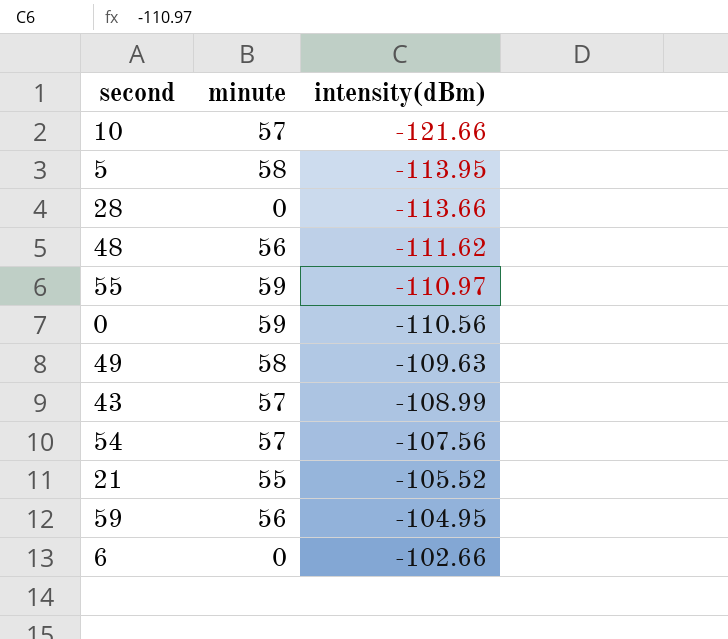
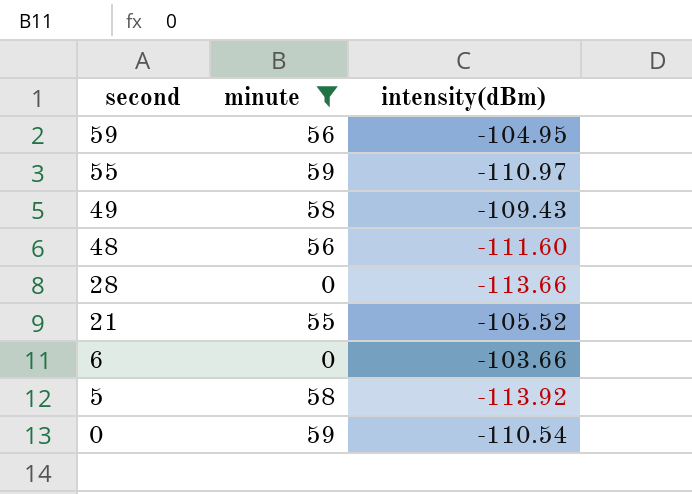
filter: none -> minute != 57
row order: intensity(dBm) ascending -> second descending
49 | intensity(dBm): -109.63 -> -109.43
48 | intensity(dBm): -111.62 -> -111.60
6 | intensity(dBm): -102.66 -> -103.66
5 | intensity(dBm): -113.95 -> -113.92
0 | intensity(dBm): -110.56 -> -110.54

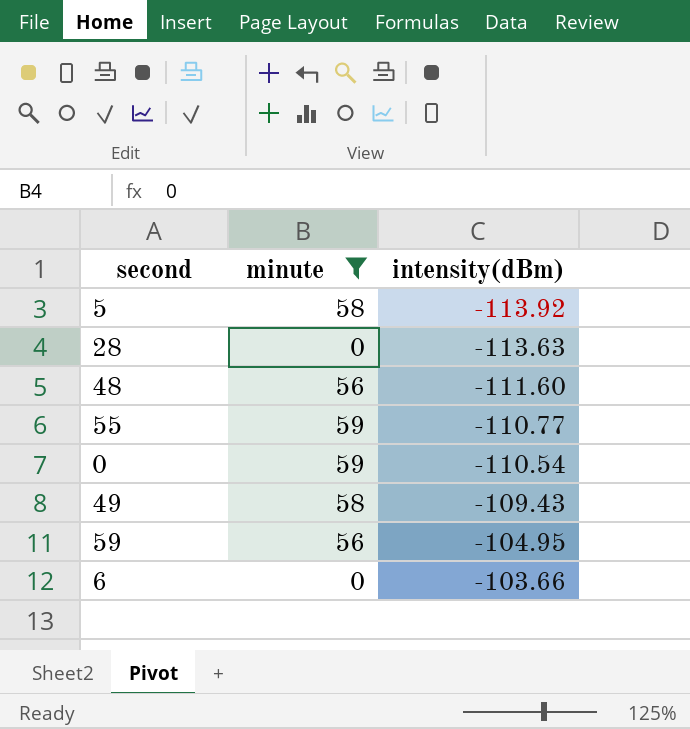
row order: second descending -> intensity(dBm) ascending
row 21: 55 | -105.52 -> none
28 | intensity(dBm): -113.66 -> -113.63
55 | intensity(dBm): -110.97 -> -110.77

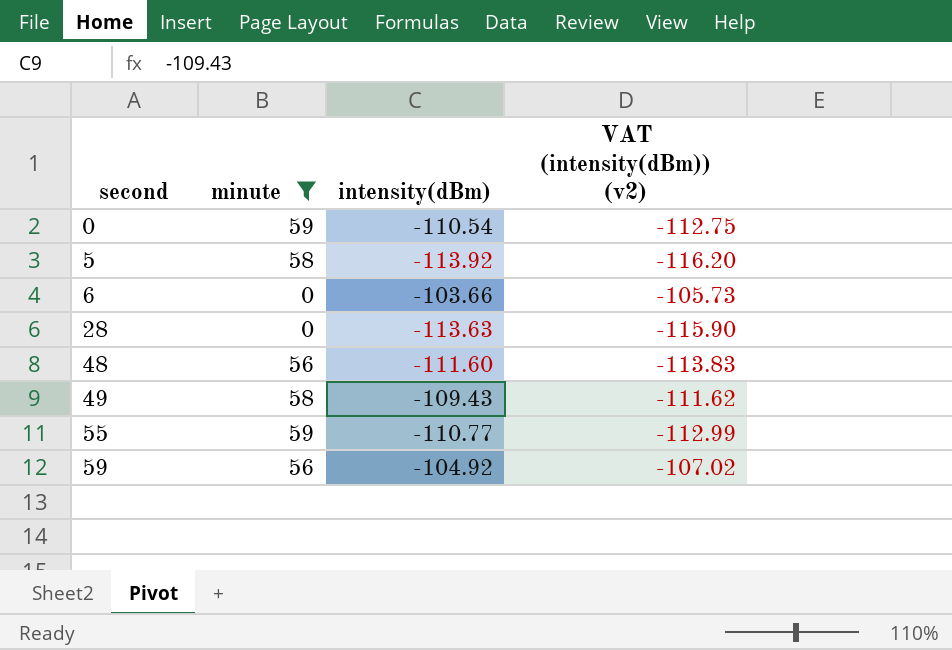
row order: intensity(dBm) ascending -> second ascending
column VAT (intensity(dBm)) (v2) | formula: none -> [intensity(dBm)] * 1.02
59 | intensity(dBm): -104.95 -> -104.92

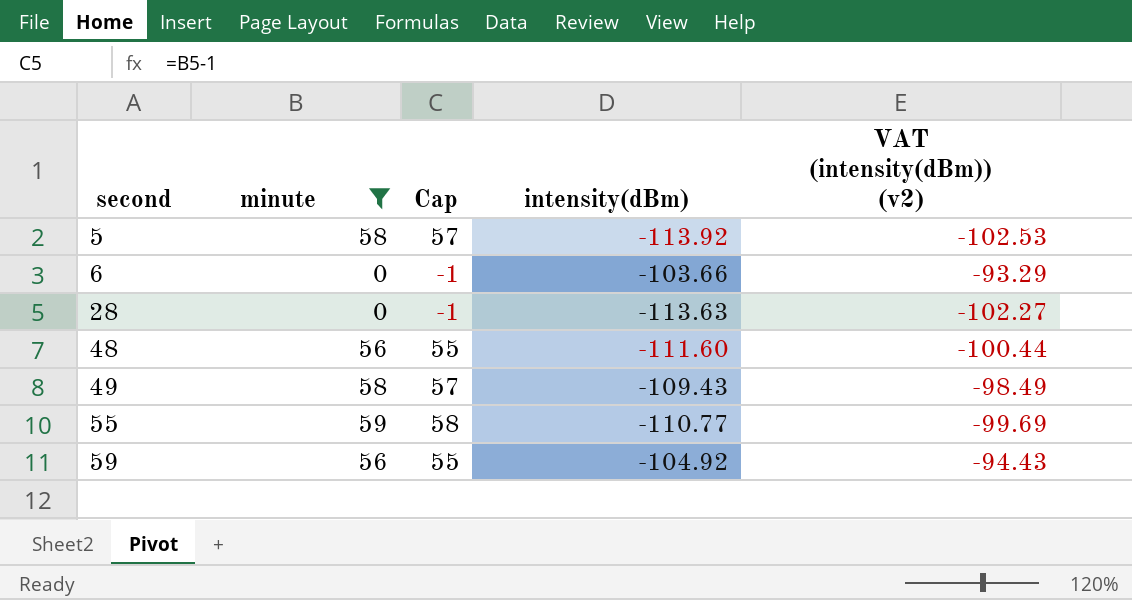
column Cap | formula: none -> [minute] - 1
column VAT (intensity(dBm)) (v2) | formula: [intensity(dBm)] * 1.02 -> [intensity(dBm)] * 0.9
row 0: 59 | -110.54 | -112.75 -> none

